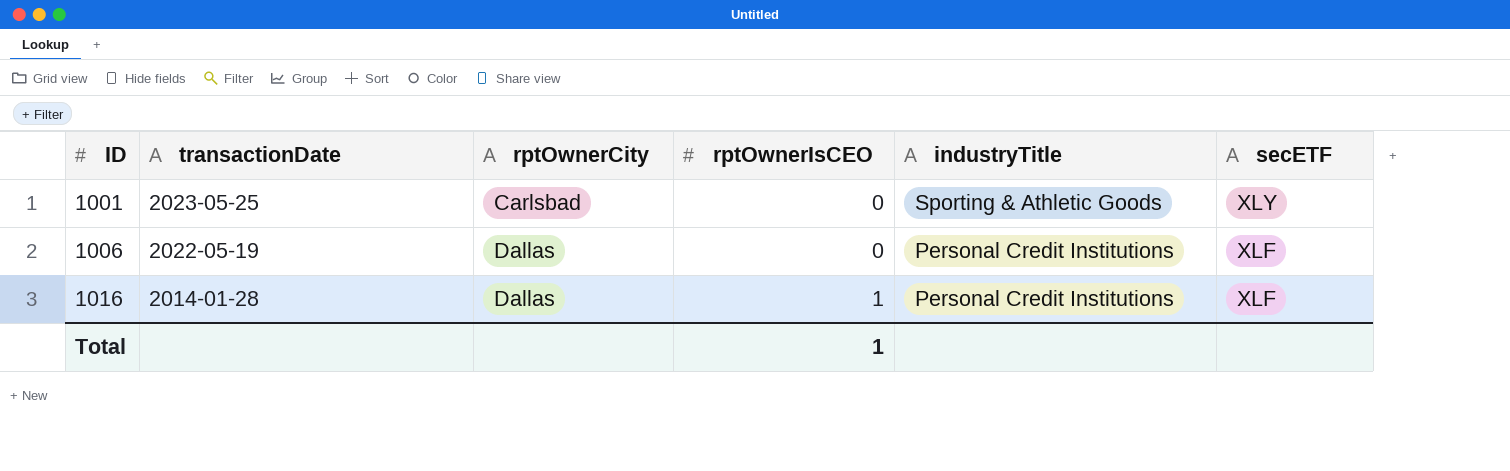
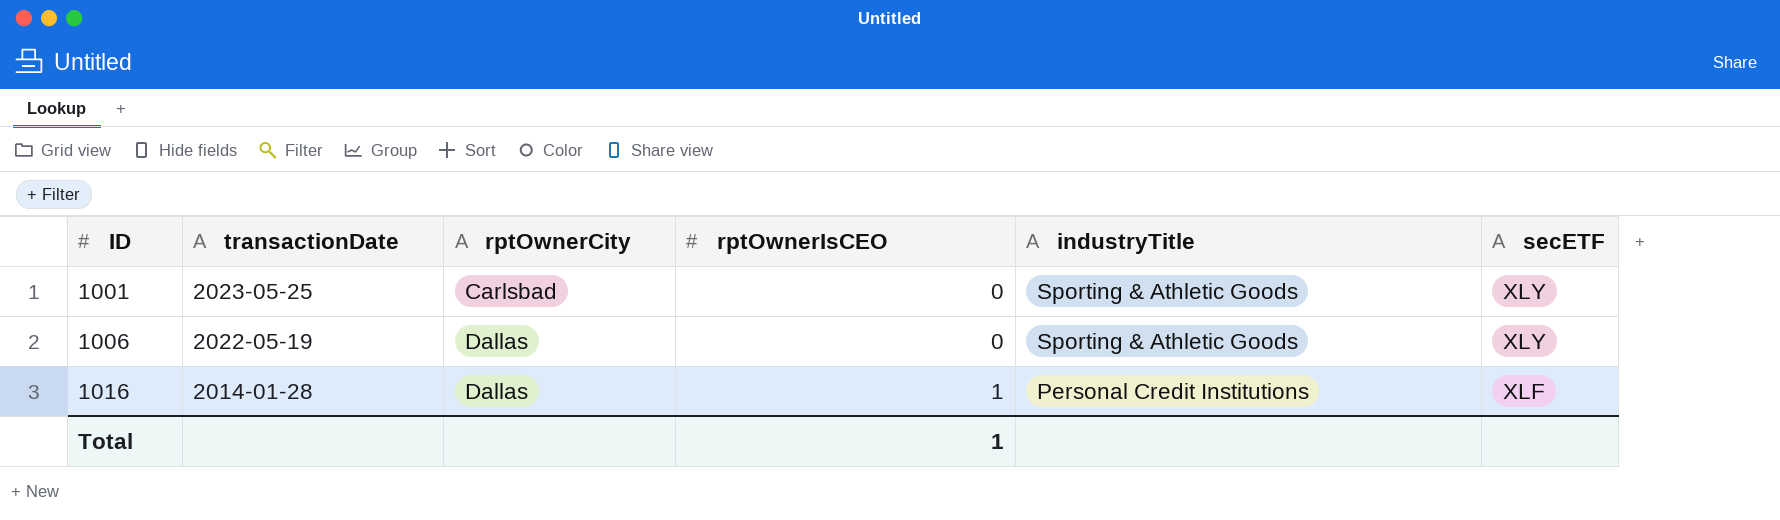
1006 | industryTitle: Personal Credit Institutions -> Sporting & Athletic Goods
1006 | secETF: XLF -> XLY

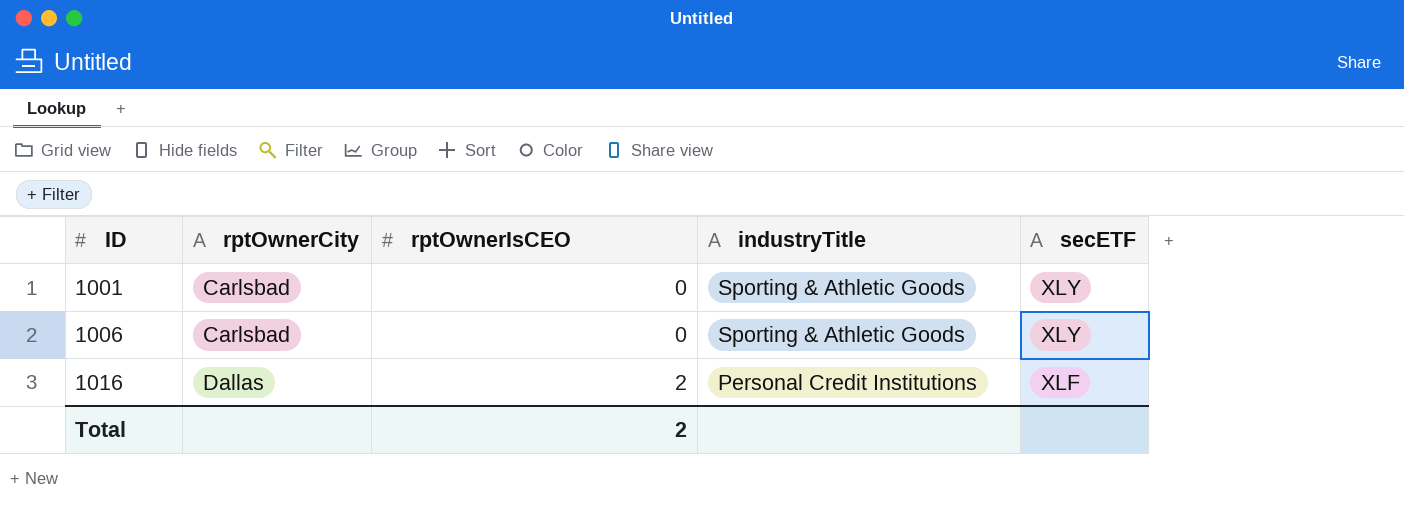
column transactionDate | position: 2 -> none
1006 | rptOwnerCity: Dallas -> Carlsbad
1016 | rptOwnerIsCEO: 1 -> 2
Total | rptOwnerIsCEO: 1 -> 2

